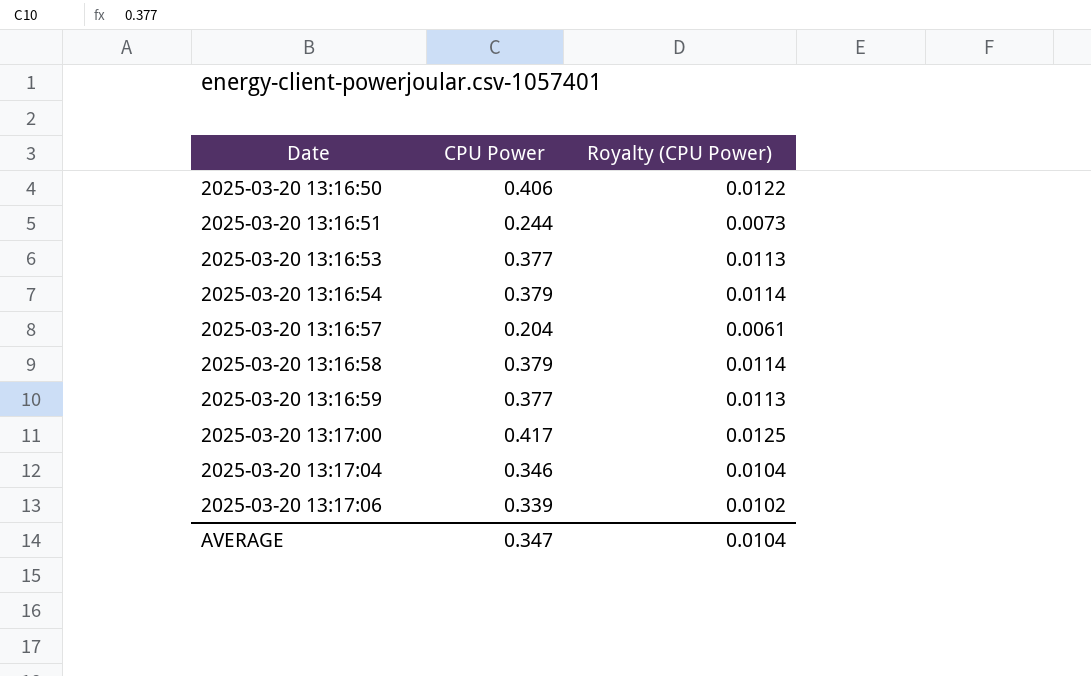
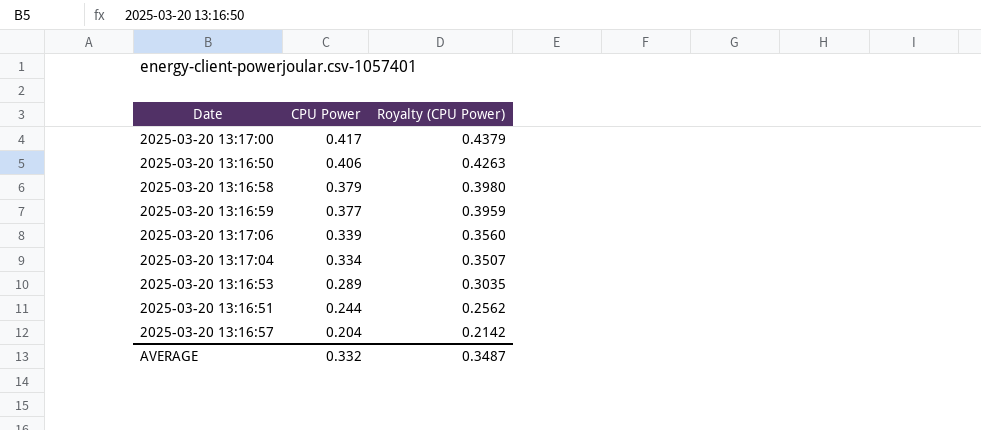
row order: Date ascending -> CPU Power descending
column Royalty (CPU Power) | formula: [CPU Power] * 0.03 -> [CPU Power] * 1.05
row 2025-03-20 13:16:54: 0.379 | 0.0114 -> none
2025-03-20 13:17:04 | CPU Power: 0.346 -> 0.334
2025-03-20 13:16:53 | CPU Power: 0.377 -> 0.289
AVERAGE | CPU Power: 0.347 -> 0.332
AVERAGE | Royalty (CPU Power): 0.0104 -> 0.3487

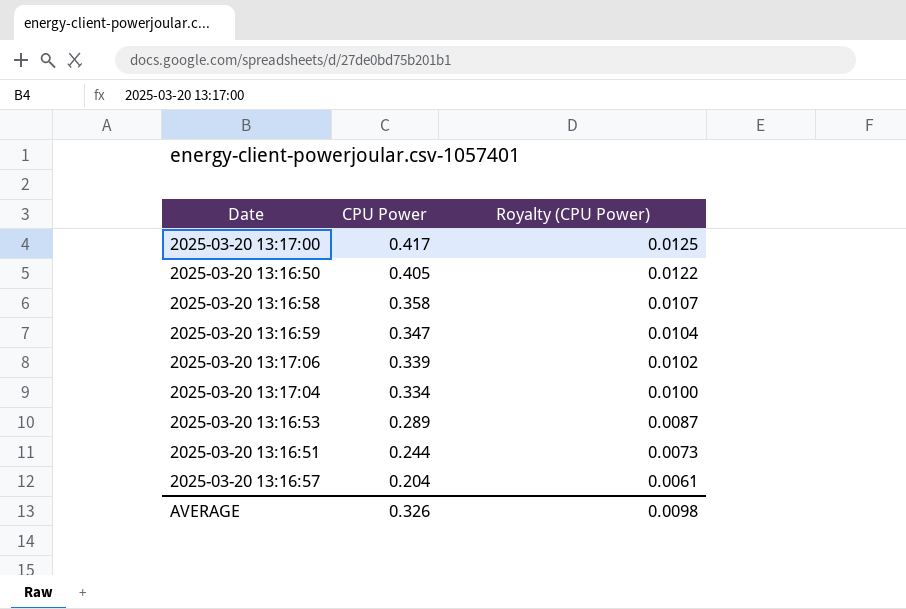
column Royalty (CPU Power) | formula: [CPU Power] * 1.05 -> [CPU Power] * 0.03
2025-03-20 13:16:50 | CPU Power: 0.406 -> 0.405
2025-03-20 13:16:58 | CPU Power: 0.379 -> 0.358
2025-03-20 13:16:59 | CPU Power: 0.377 -> 0.347
AVERAGE | CPU Power: 0.332 -> 0.326
AVERAGE | Royalty (CPU Power): 0.3487 -> 0.0098

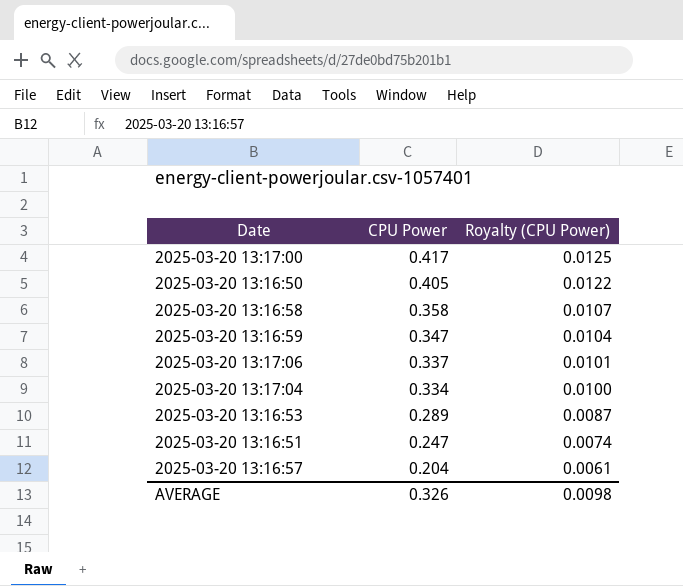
2025-03-20 13:17:06 | CPU Power: 0.339 -> 0.337
2025-03-20 13:17:06 | Royalty (CPU Power): 0.0102 -> 0.0101
2025-03-20 13:16:51 | CPU Power: 0.244 -> 0.247
2025-03-20 13:16:51 | Royalty (CPU Power): 0.0073 -> 0.0074

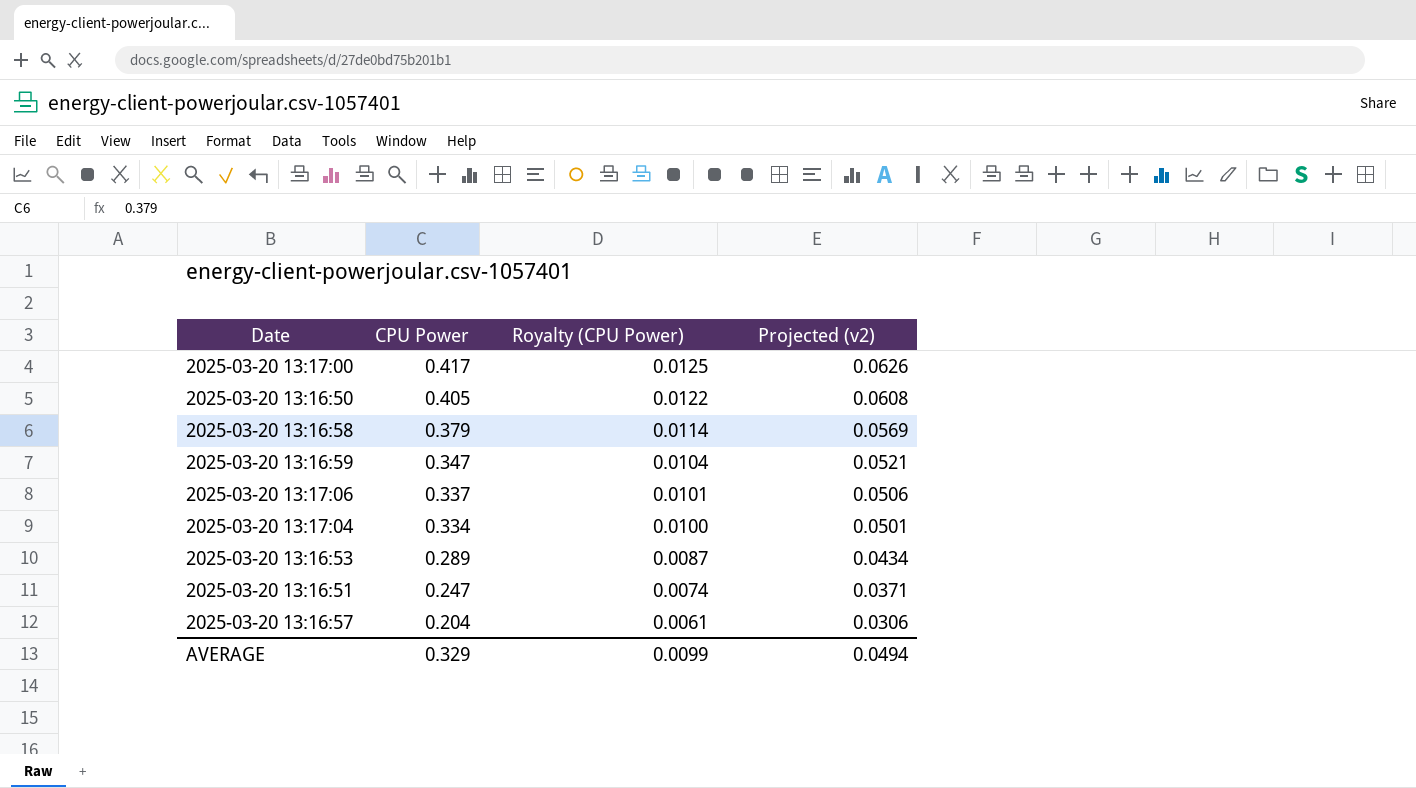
column Projected (v2) | formula: none -> [CPU Power] * 0.15
2025-03-20 13:16:58 | CPU Power: 0.358 -> 0.379
2025-03-20 13:16:58 | Royalty (CPU Power): 0.0107 -> 0.0114
AVERAGE | CPU Power: 0.326 -> 0.329
AVERAGE | Royalty (CPU Power): 0.0098 -> 0.0099

